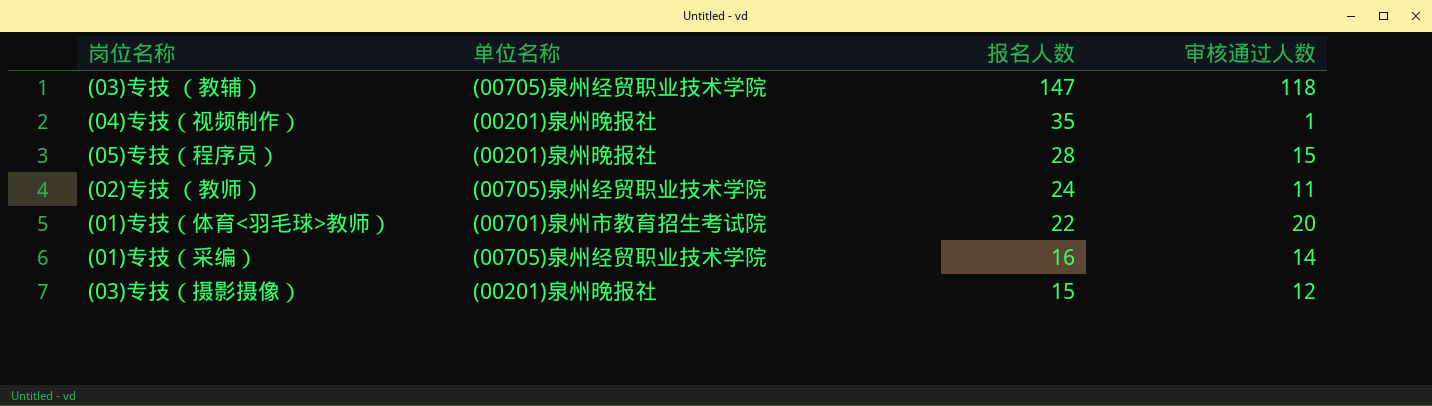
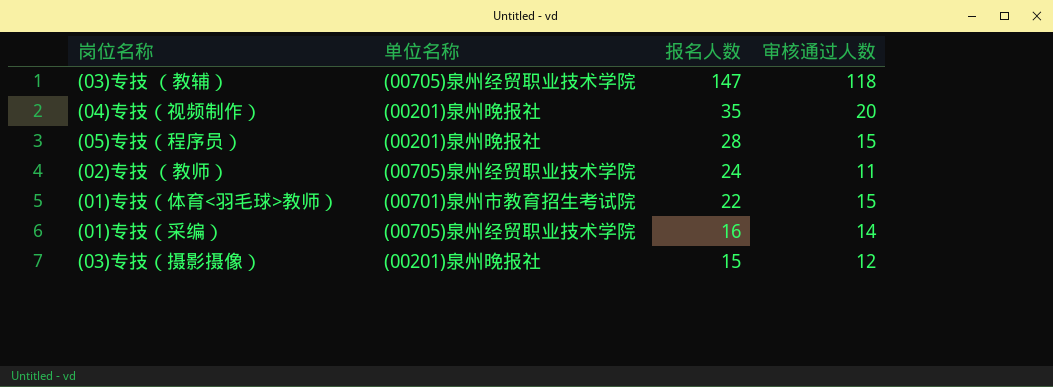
(04)专技（视频制作） | 审核通过人数: 1 -> 20
(01)专技（体育<羽毛球>教师） | 审核通过人数: 20 -> 15

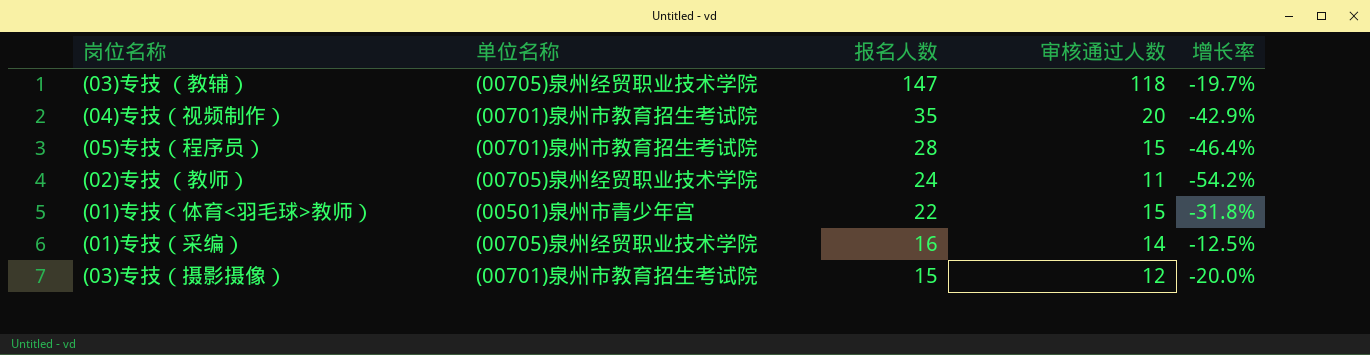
column 增长率 | formula: none -> ([审核通过人数] - [报名人数]) / [报名人数]
(04)专技（视频制作） | 单位名称: (00201)泉州晚报社 -> (00701)泉州市教育招生考试院
(05)专技（程序员） | 单位名称: (00201)泉州晚报社 -> (00701)泉州市教育招生考试院
(01)专技（体育<羽毛球>教师） | 单位名称: (00701)泉州市教育招生考试院 -> (00501)泉州市青少年宫
(03)专技（摄影摄像） | 单位名称: (00201)泉州晚报社 -> (00701)泉州市教育招生考试院

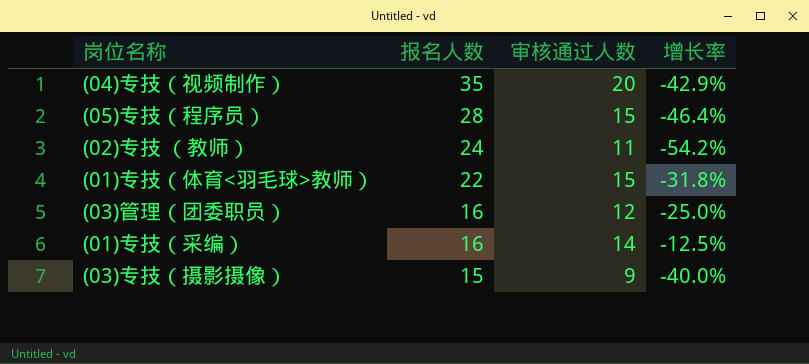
column 单位名称 | position: 2 -> none
row (03)专技 （教辅）: (00705)泉州经贸职业技术学院 | 147 | 118 | -19.7% -> none
row (03)管理（团委职员）: none -> 16 | 12 | -25.0%
(03)专技（摄影摄像） | 审核通过人数: 12 -> 9
(03)专技（摄影摄像） | 增长率: -20.0% -> -40.0%

